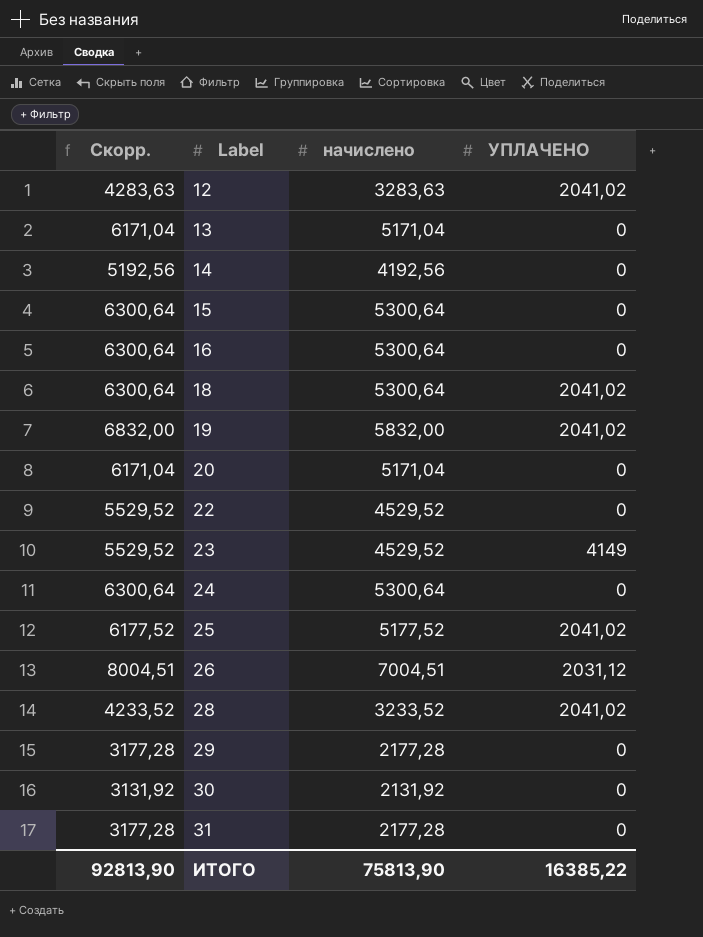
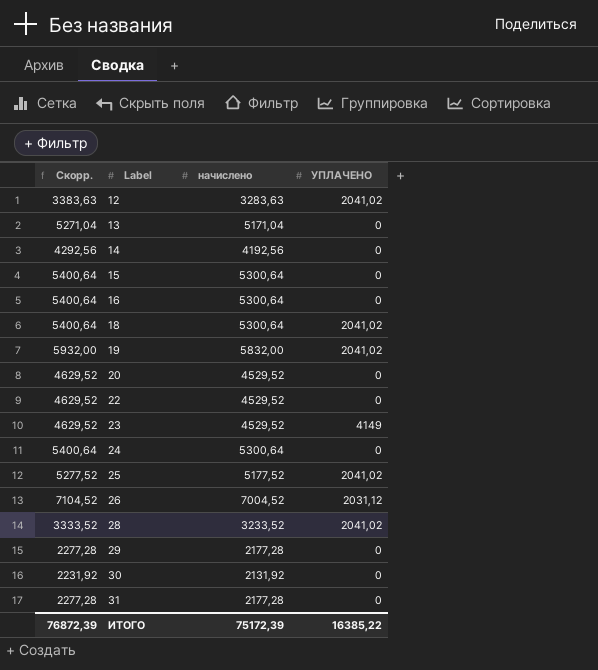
column Скорр. | formula: [начислено] + 1000 -> [начислено] + 100
20 | начислено: 5171,04 -> 4529,52
26 | начислено: 7004,51 -> 7004,52
ИТОГО | Скорр.: 92813,90 -> 76872,39
ИТОГО | начислено: 75813,90 -> 75172,39

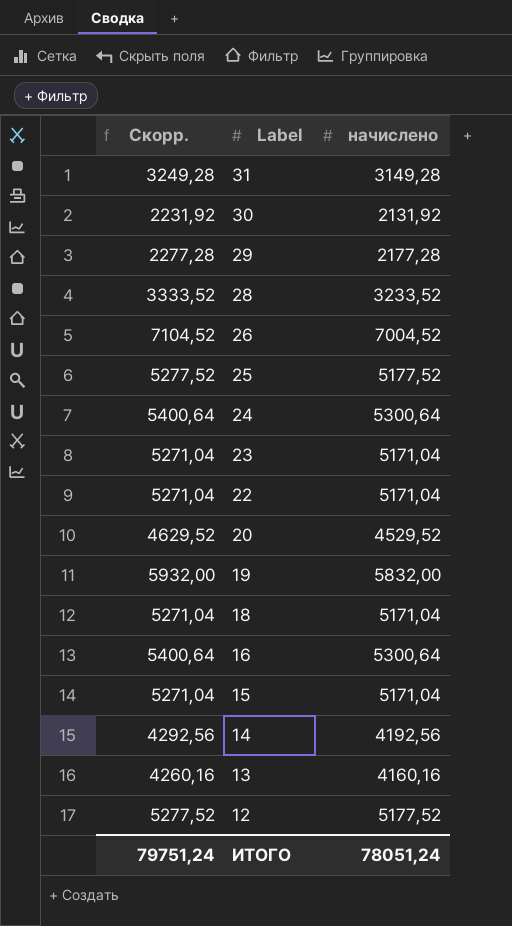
row order: Label ascending -> Label descending
column УПЛАЧЕНО | position: 4 -> none
31 | Скорр.: 2277,28 -> 3249,28
31 | начислено: 2177,28 -> 3149,28
23 | Скорр.: 4629,52 -> 5271,04
23 | начислено: 4529,52 -> 5171,04
22 | Скорр.: 4629,52 -> 5271,04
22 | начислено: 4529,52 -> 5171,04
18 | Скорр.: 5400,64 -> 5271,04
18 | начислено: 5300,64 -> 5171,04
15 | Скорр.: 5400,64 -> 5271,04
15 | начислено: 5300,64 -> 5171,04
13 | Скорр.: 5271,04 -> 4260,16
13 | начислено: 5171,04 -> 4160,16
12 | Скорр.: 3383,63 -> 5277,52
12 | начислено: 3283,63 -> 5177,52
ИТОГО | Скорр.: 76872,39 -> 79751,24
ИТОГО | начислено: 75172,39 -> 78051,24

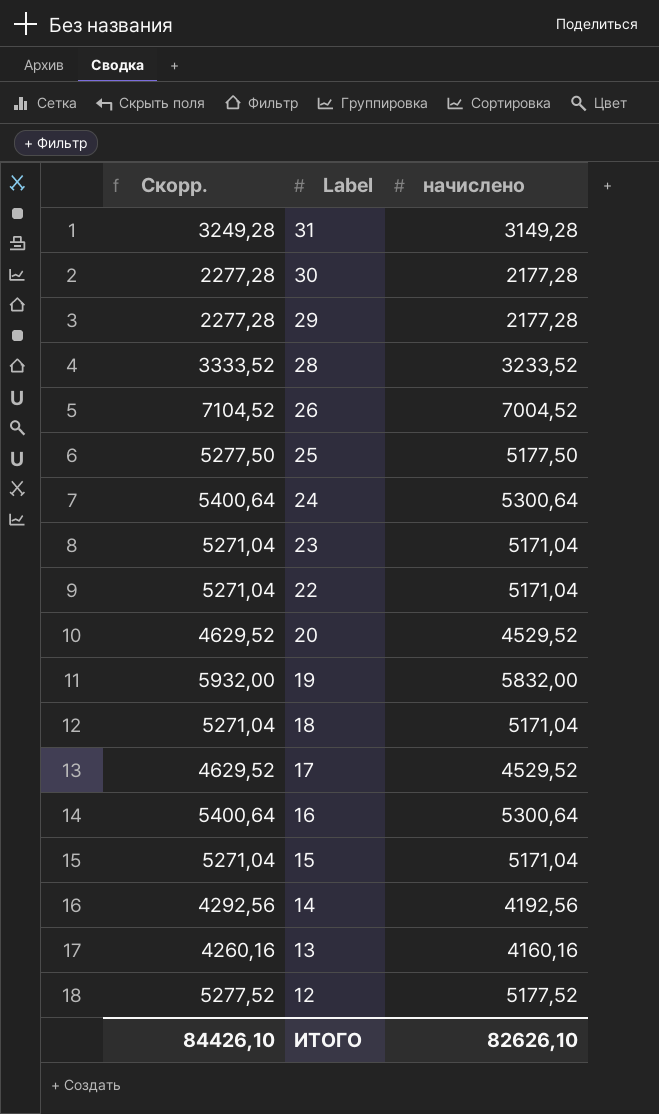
30 | Скорр.: 2231,92 -> 2277,28
30 | начислено: 2131,92 -> 2177,28
25 | Скорр.: 5277,52 -> 5277,50
25 | начислено: 5177,52 -> 5177,50
row 17: none -> 4629,52 | 4529,52
ИТОГО | Скорр.: 79751,24 -> 84426,10
ИТОГО | начислено: 78051,24 -> 82626,10

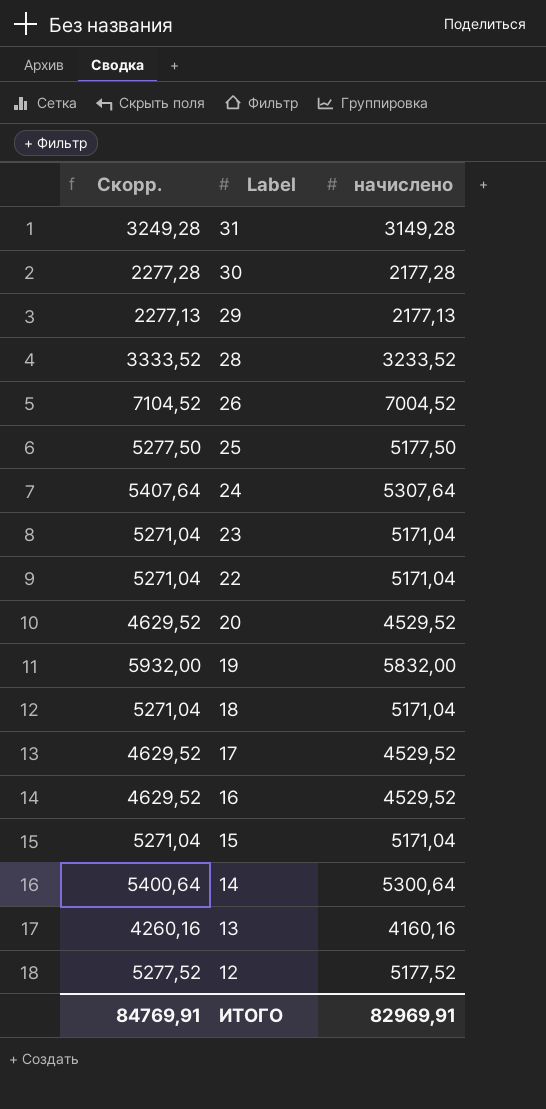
29 | Скорр.: 2277,28 -> 2277,13
29 | начислено: 2177,28 -> 2177,13
24 | Скорр.: 5400,64 -> 5407,64
24 | начислено: 5300,64 -> 5307,64
16 | Скорр.: 5400,64 -> 4629,52
16 | начислено: 5300,64 -> 4529,52
14 | Скорр.: 4292,56 -> 5400,64
14 | начислено: 4192,56 -> 5300,64
ИТОГО | Скорр.: 84426,10 -> 84769,91
ИТОГО | начислено: 82626,10 -> 82969,91

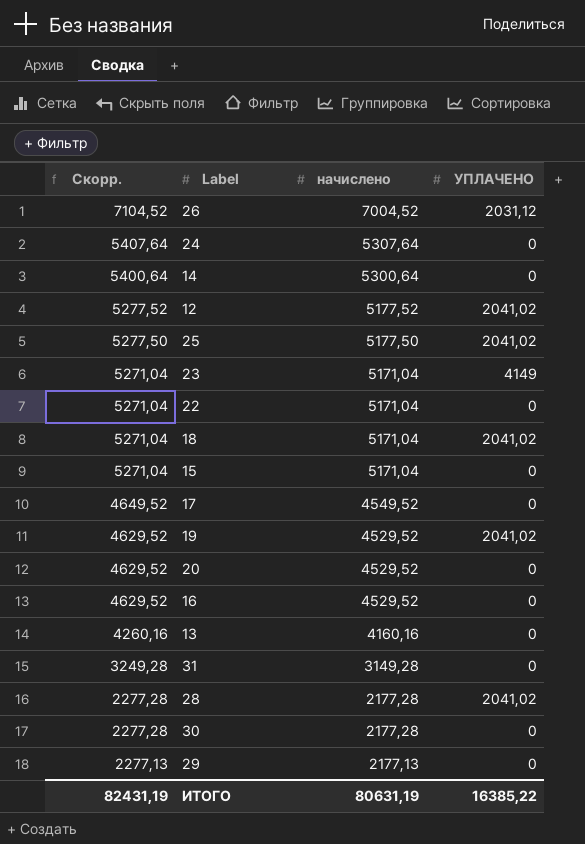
row order: Label descending -> Скорр. descending
column УПЛАЧЕНО | position: none -> 4
17 | Скорр.: 4629,52 -> 4649,52
17 | начислено: 4529,52 -> 4549,52
19 | Скорр.: 5932,00 -> 4629,52
19 | начислено: 5832,00 -> 4529,52
28 | Скорр.: 3333,52 -> 2277,28
28 | начислено: 3233,52 -> 2177,28
ИТОГО | Скорр.: 84769,91 -> 82431,19
ИТОГО | начислено: 82969,91 -> 80631,19

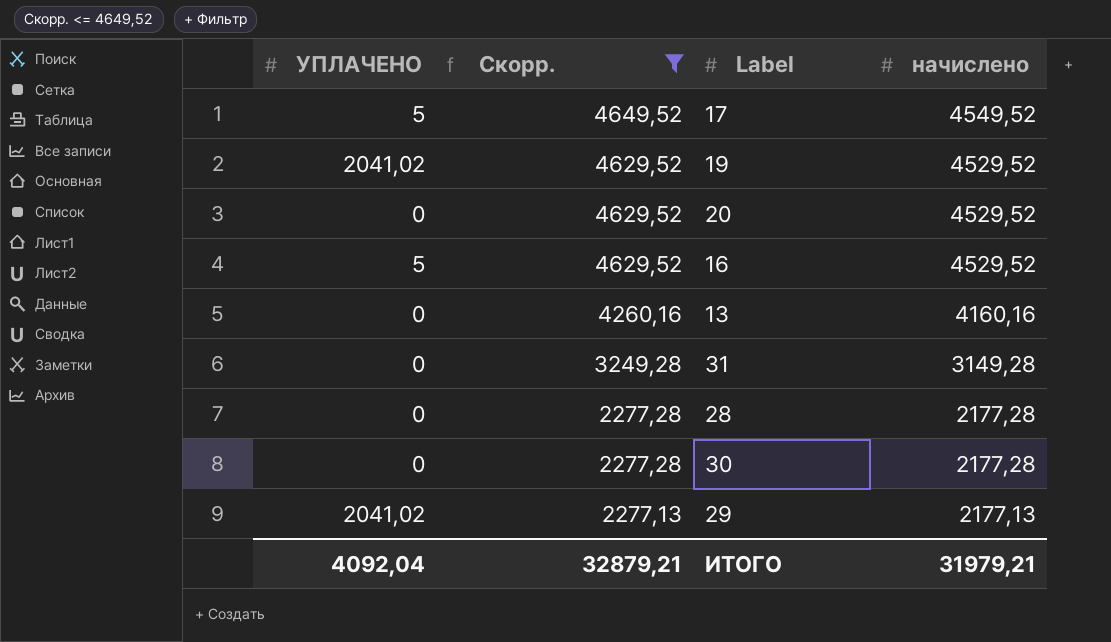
filter: none -> Скорр. <= 4649,52
column УПЛАЧЕНО | position: 4 -> 1
17 | УПЛАЧЕНО: 0 -> 5
16 | УПЛАЧЕНО: 0 -> 5
28 | УПЛАЧЕНО: 2041,02 -> 0
29 | УПЛАЧЕНО: 0 -> 2041,02
ИТОГО | УПЛАЧЕНО: 16385,22 -> 4092,04
ИТОГО | Скорр.: 82431,19 -> 32879,21
ИТОГО | начислено: 80631,19 -> 31979,21

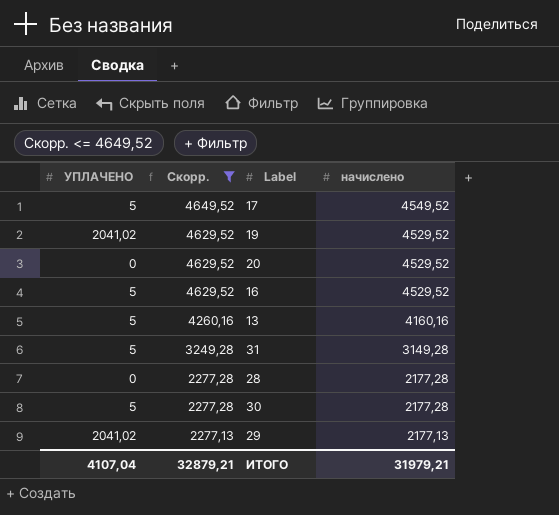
13 | УПЛАЧЕНО: 0 -> 5
31 | УПЛАЧЕНО: 0 -> 5
30 | УПЛАЧЕНО: 0 -> 5
ИТОГО | УПЛАЧЕНО: 4092,04 -> 4107,04

